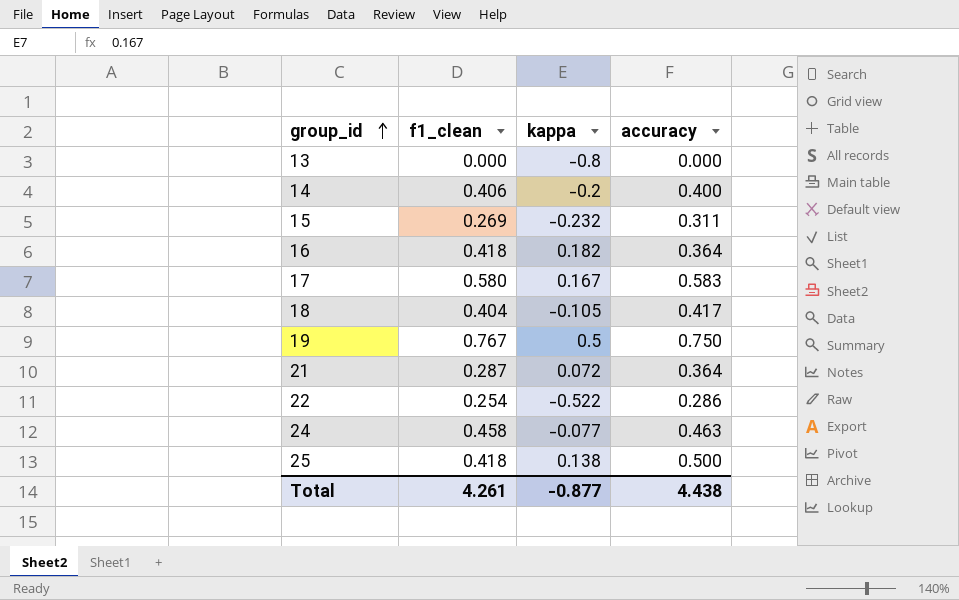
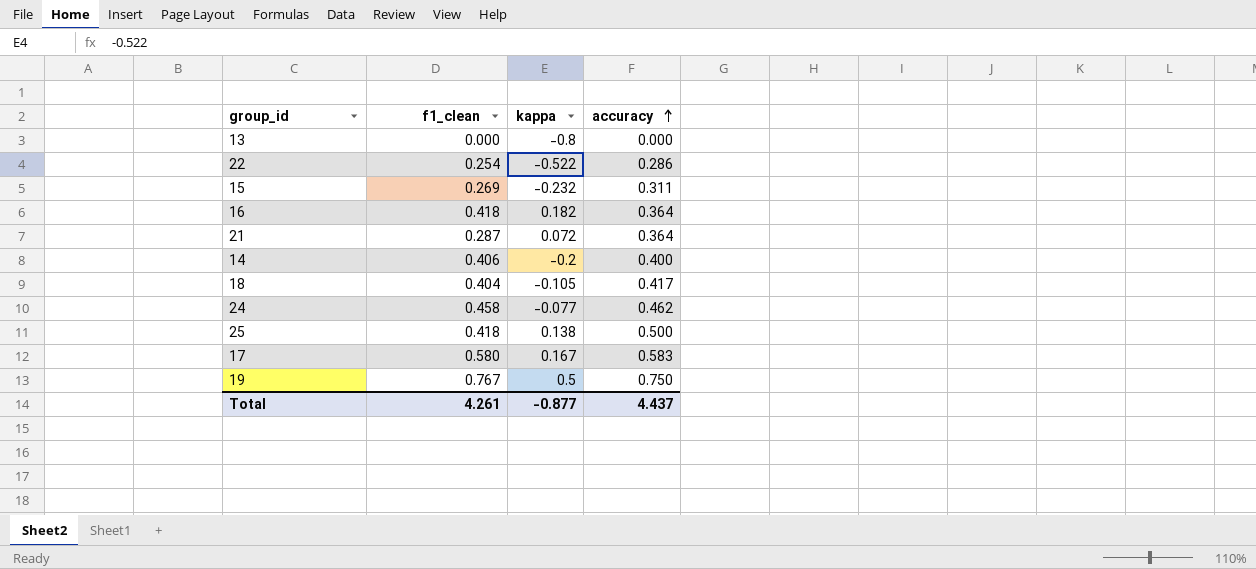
row order: group_id ascending -> accuracy ascending
24 | accuracy: 0.463 -> 0.462
Total | accuracy: 4.438 -> 4.437

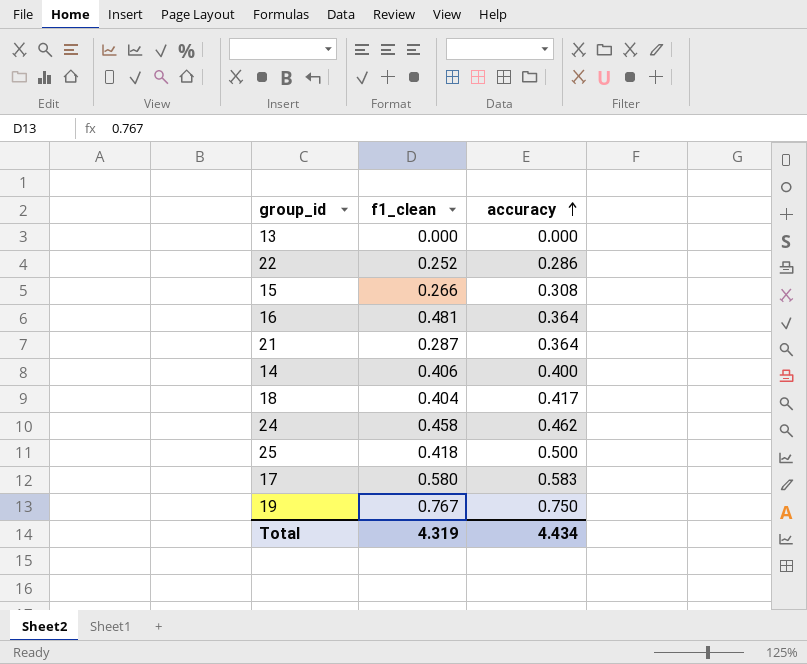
column kappa | position: 3 -> none
22 | f1_clean: 0.254 -> 0.252
15 | f1_clean: 0.269 -> 0.266
15 | accuracy: 0.311 -> 0.308
16 | f1_clean: 0.418 -> 0.481
Total | f1_clean: 4.261 -> 4.319
Total | accuracy: 4.437 -> 4.434

